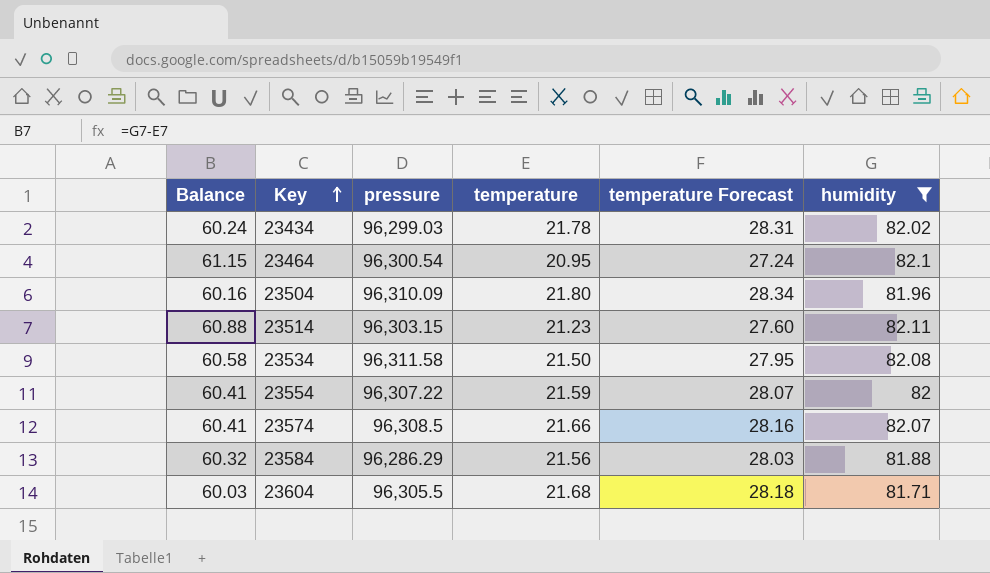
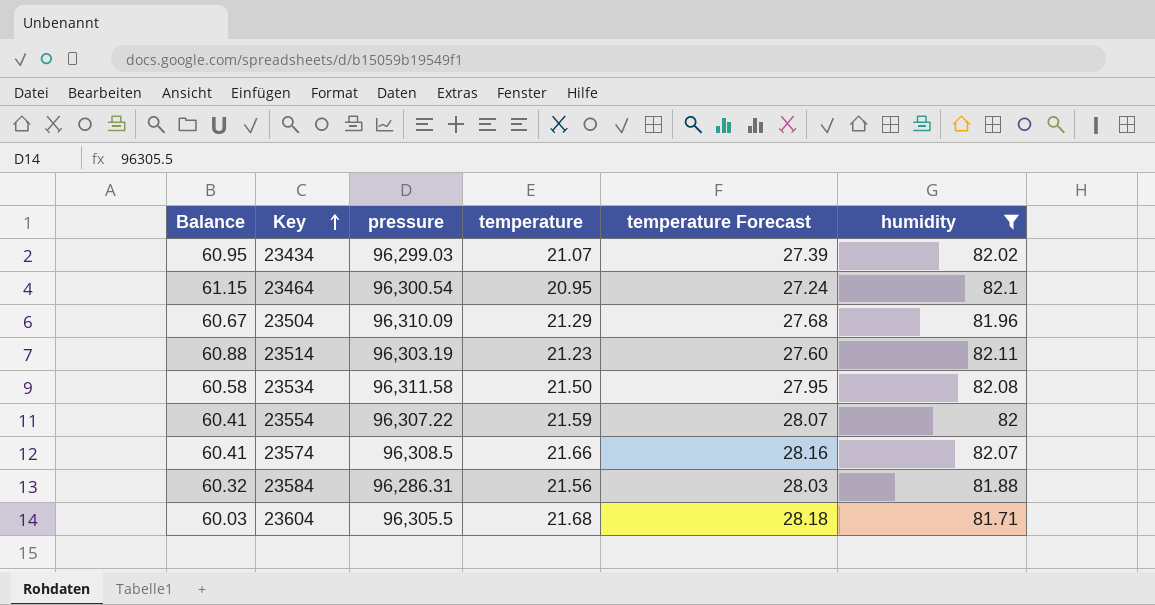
23434 | Balance: 60.24 -> 60.95
23434 | temperature: 21.78 -> 21.07
23434 | temperature Forecast: 28.31 -> 27.39
23504 | Balance: 60.16 -> 60.67
23504 | temperature: 21.80 -> 21.29
23504 | temperature Forecast: 28.34 -> 27.68
23514 | pressure: 96,303.15 -> 96,303.19
23584 | pressure: 96,286.29 -> 96,286.31

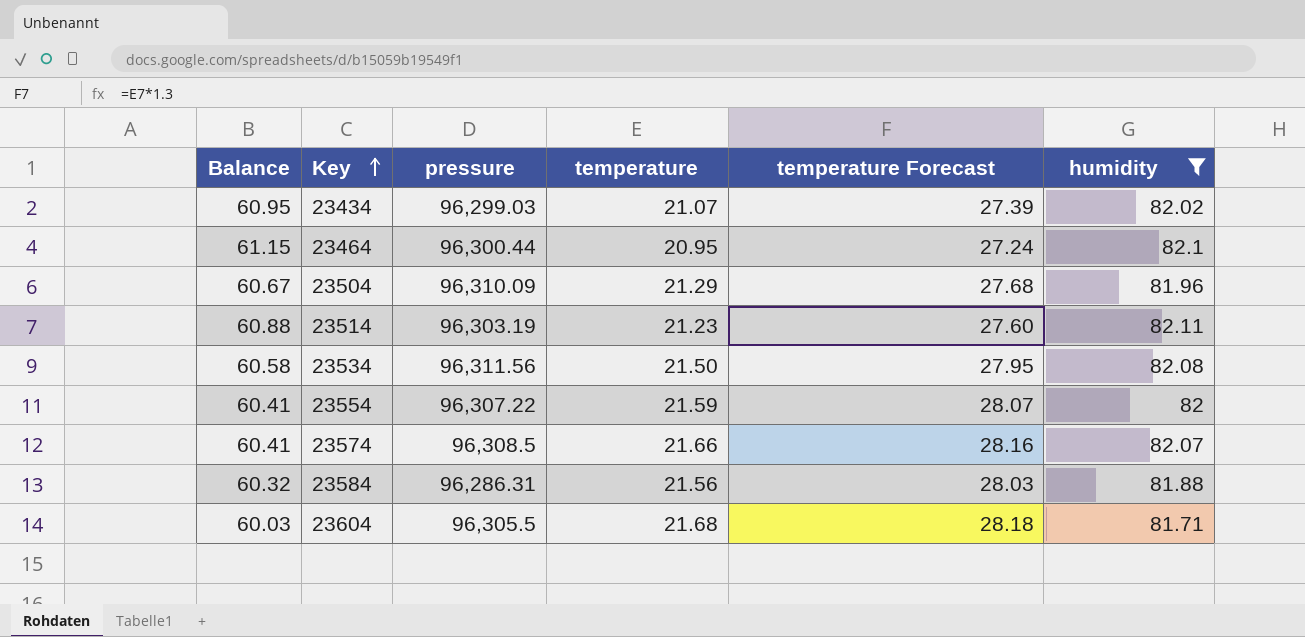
23464 | pressure: 96,300.54 -> 96,300.44
23534 | pressure: 96,311.58 -> 96,311.56

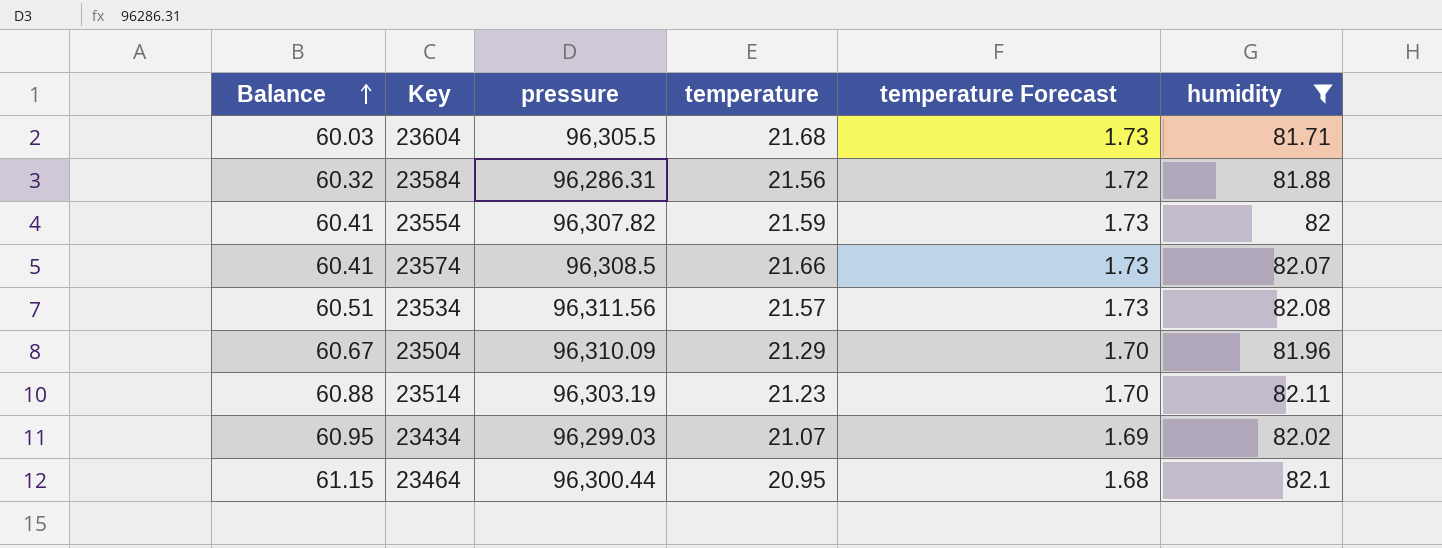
row order: Key ascending -> Balance ascending
column temperature Forecast | formula: [temperature] * 1.3 -> [temperature] * 0.08
23554 | pressure: 96,307.22 -> 96,307.82
23534 | Balance: 60.58 -> 60.51
23534 | temperature: 21.50 -> 21.57

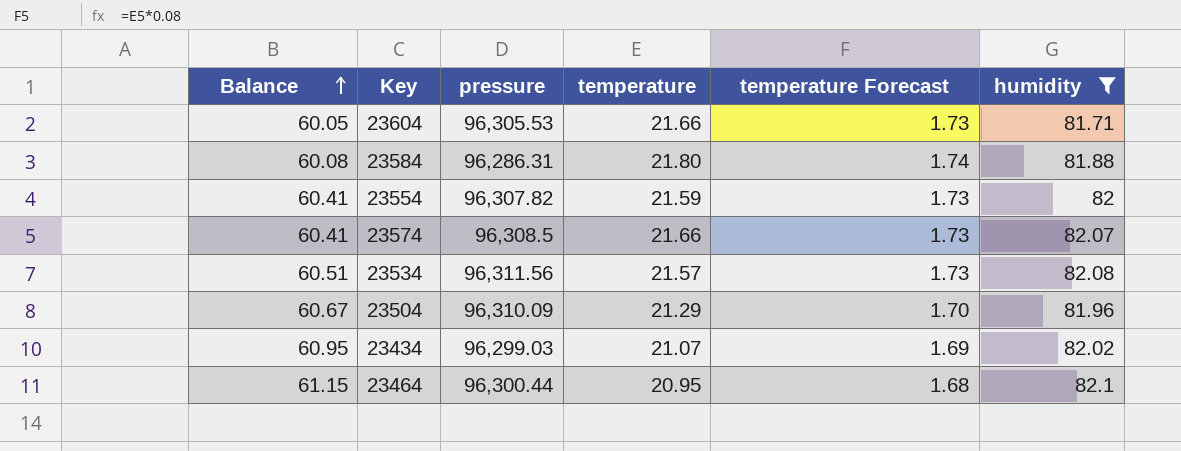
row 23514: 60.88 | 96,303.19 | 21.23 | 1.70 | 82.11 -> none
23604 | Balance: 60.03 -> 60.05
23604 | pressure: 96,305.5 -> 96,305.53
23604 | temperature: 21.68 -> 21.66
23584 | Balance: 60.32 -> 60.08
23584 | temperature: 21.56 -> 21.80
23584 | temperature Forecast: 1.72 -> 1.74

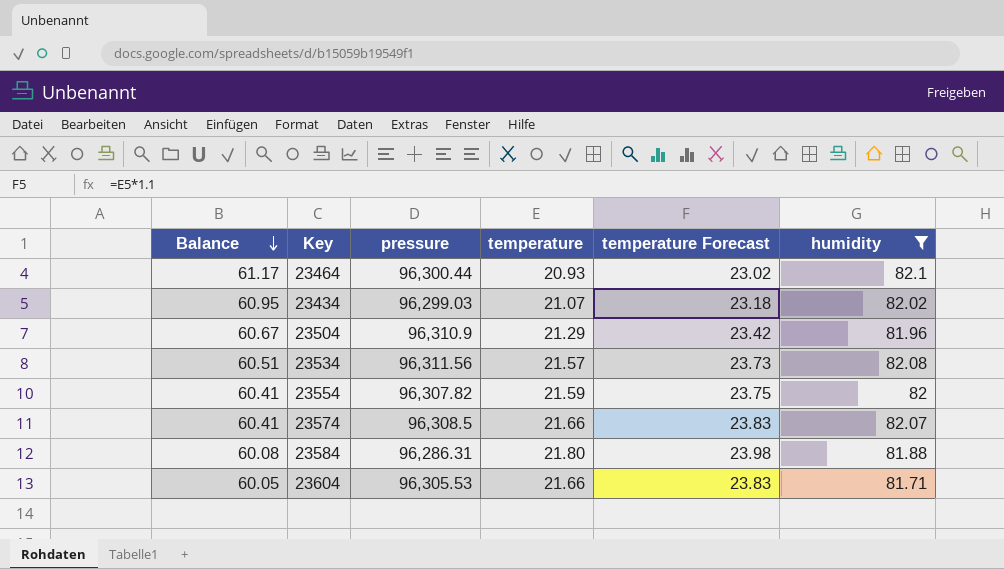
row order: Balance ascending -> Balance descending
column temperature Forecast | formula: [temperature] * 0.08 -> [temperature] * 1.1
23464 | Balance: 61.15 -> 61.17
23464 | temperature: 20.95 -> 20.93
23504 | pressure: 96,310.09 -> 96,310.9

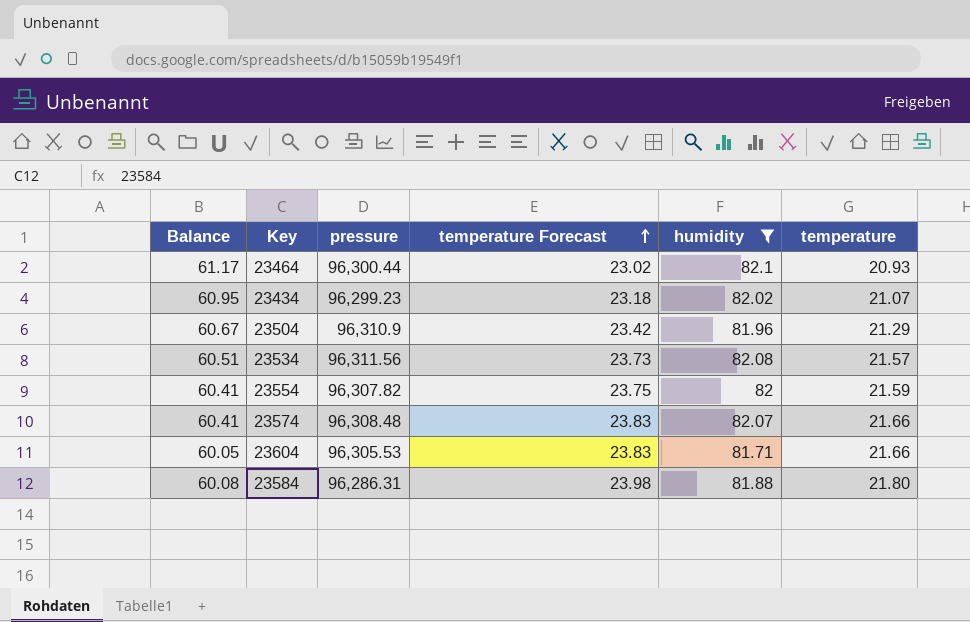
row order: Balance descending -> temperature Forecast ascending
column temperature | position: 4 -> 6
23434 | pressure: 96,299.03 -> 96,299.23
23574 | pressure: 96,308.5 -> 96,308.48

